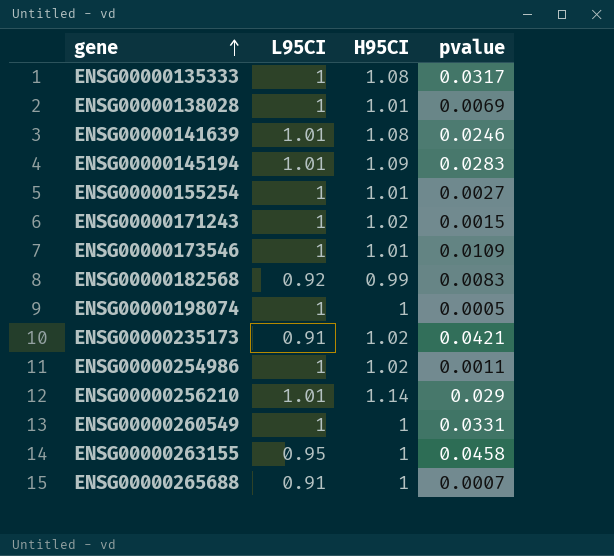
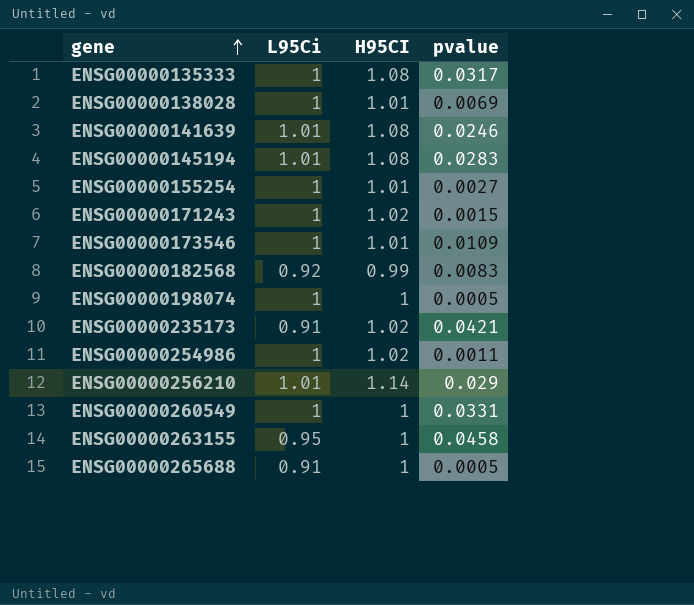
column name: L95CI -> L95Ci
ENSG00000145194 | H95CI: 1.09 -> 1.08
ENSG00000265688 | pvalue: 0.0007 -> 0.0005

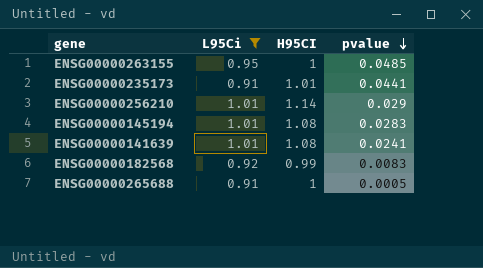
filter: none -> L95Ci != 1
row order: gene ascending -> pvalue descending
ENSG00000263155 | pvalue: 0.0458 -> 0.0485
ENSG00000235173 | H95CI: 1.02 -> 1.01
ENSG00000235173 | pvalue: 0.0421 -> 0.0441
ENSG00000141639 | pvalue: 0.0246 -> 0.0241

